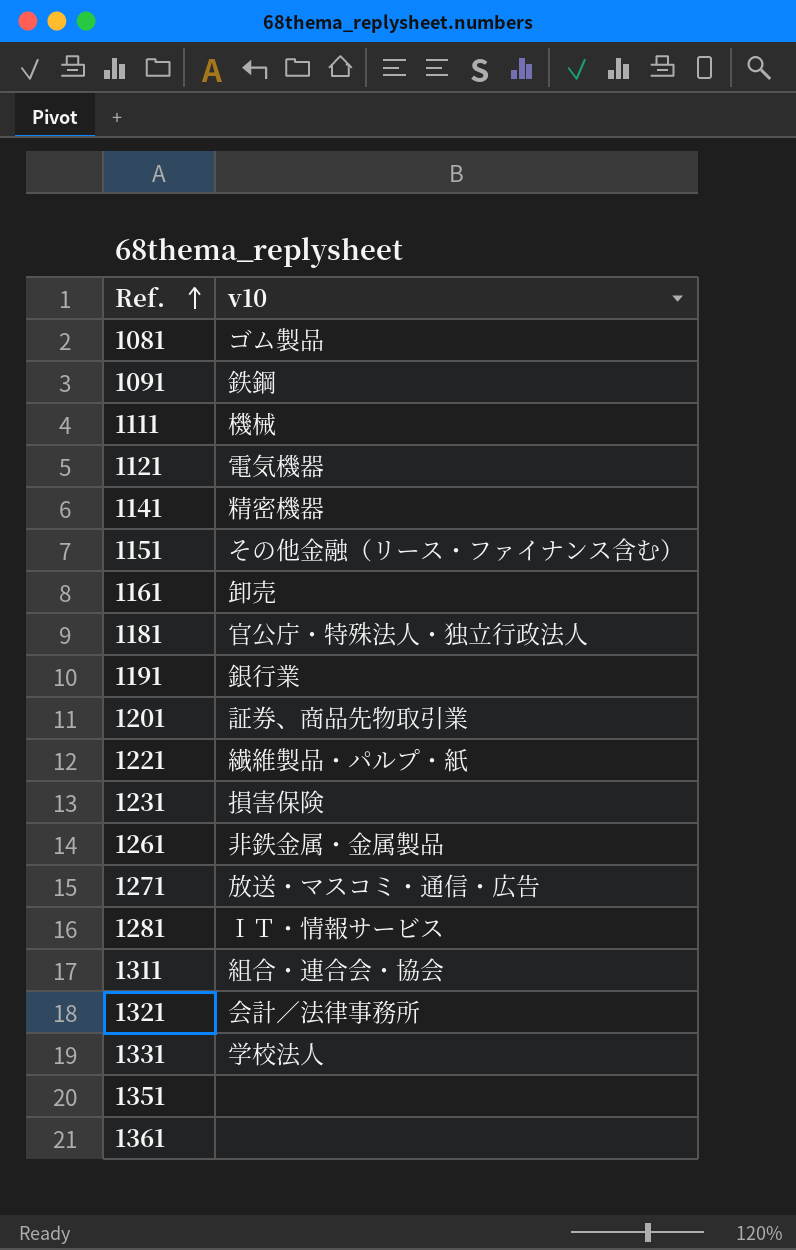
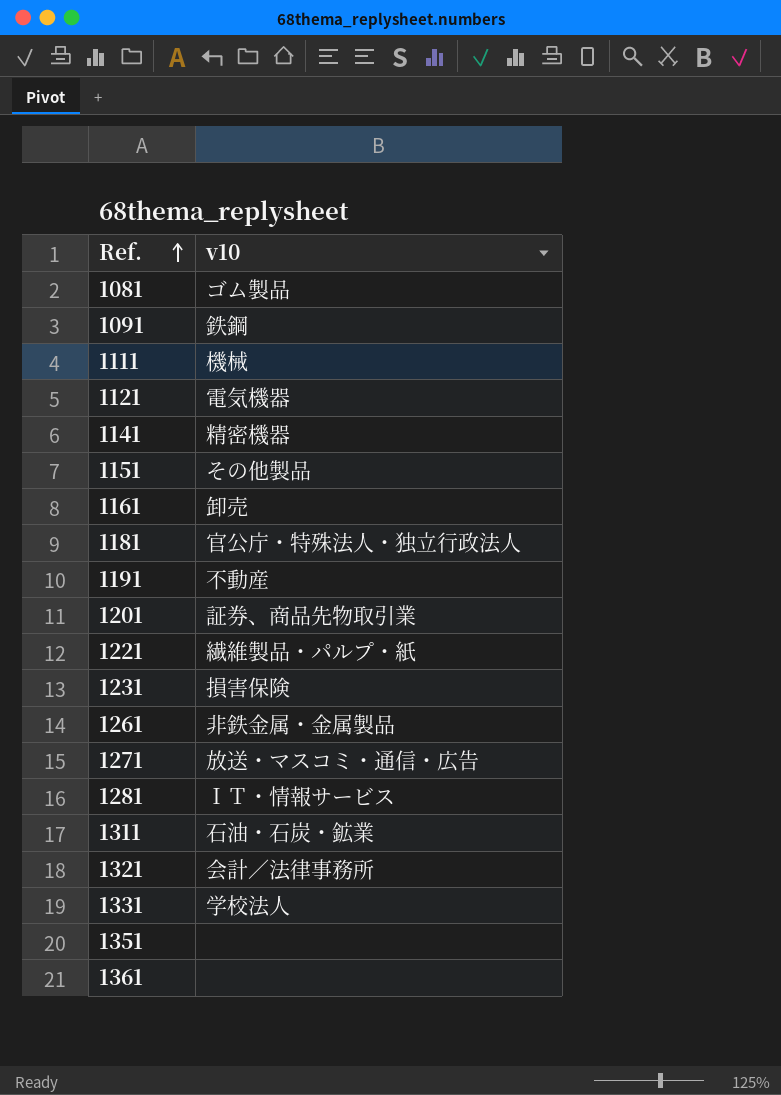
1151 | v10: その他金融（リース・ファイナンス含む） -> その他製品
1191 | v10: 銀行業 -> 不動産
1311 | v10: 組合・連合会・協会 -> 石油・石炭・鉱業

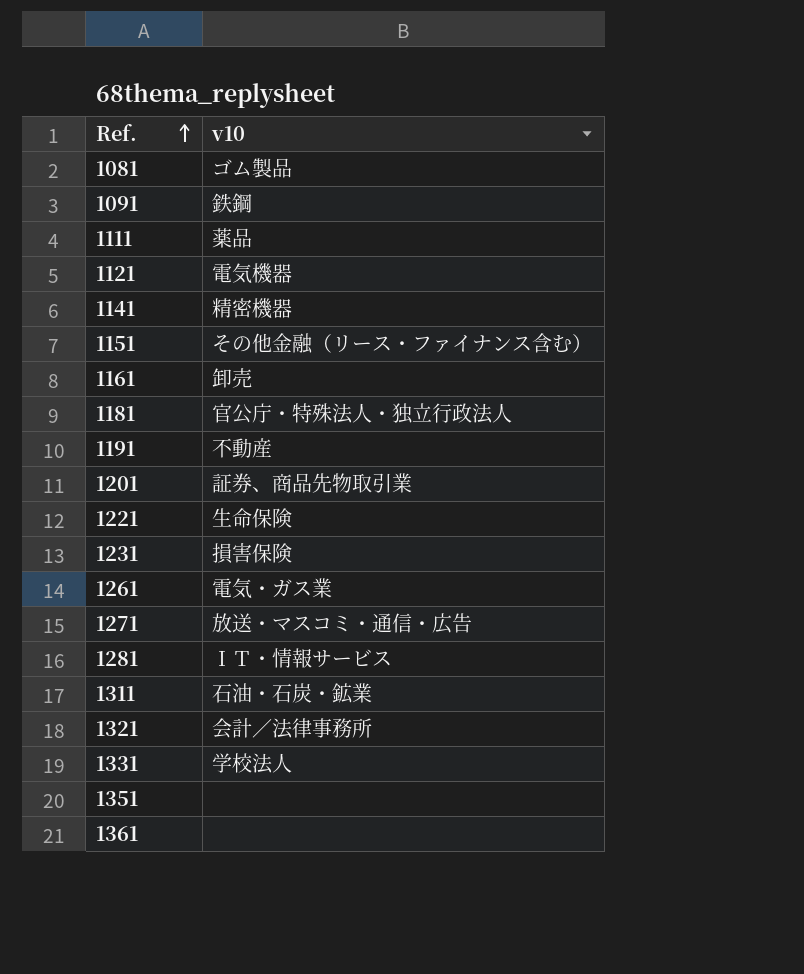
1111 | v10: 機械 -> 薬品
1151 | v10: その他製品 -> その他金融（リース・ファイナンス含む）
1221 | v10: 繊維製品・パルプ・紙 -> 生命保険
1261 | v10: 非鉄金属・金属製品 -> 電気・ガス業

